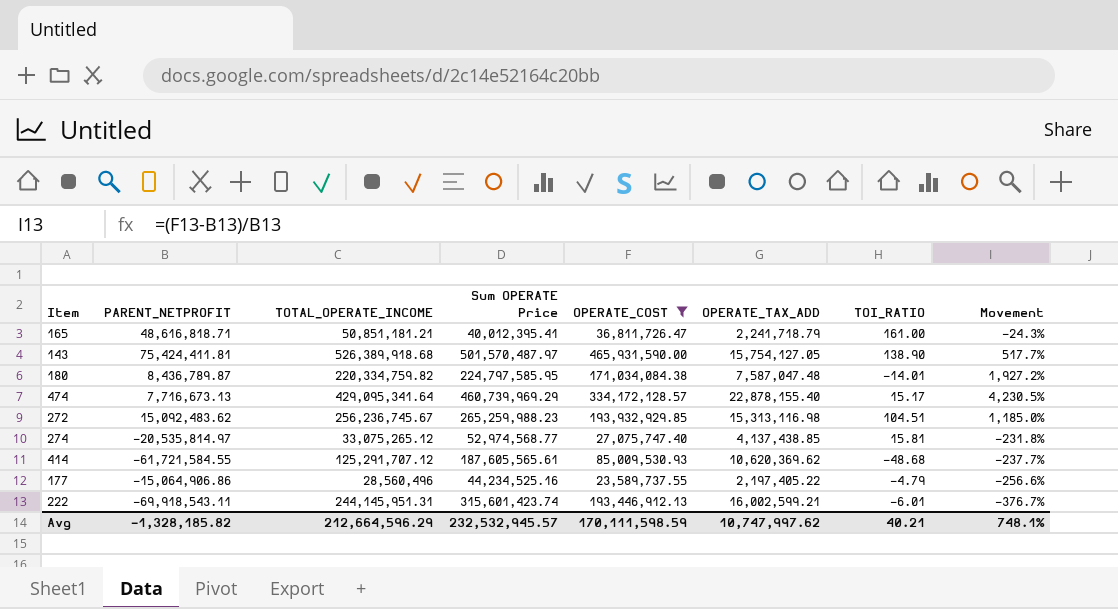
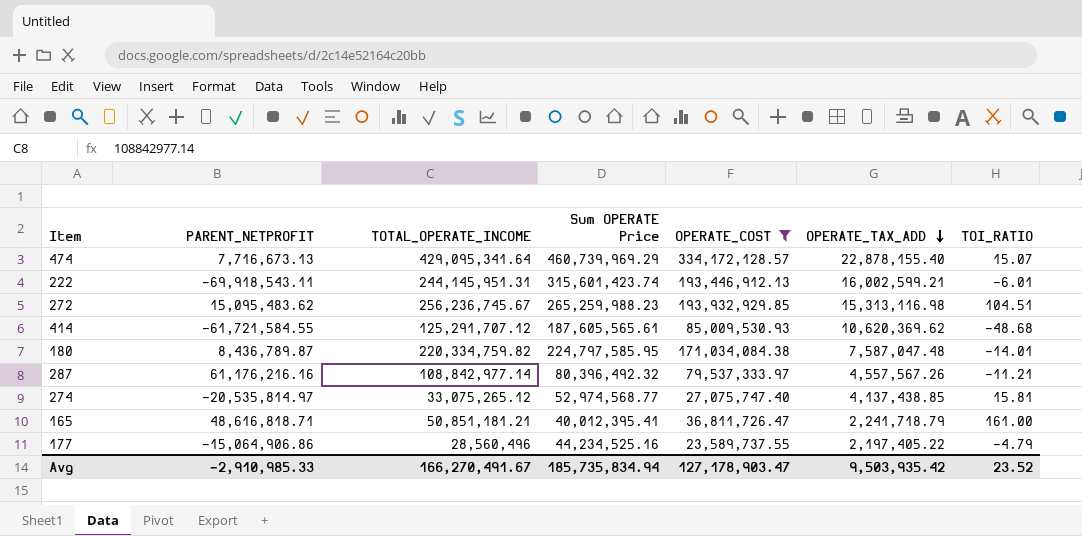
row order: none -> OPERATE_TAX_ADD descending
column Movement | formula: ([OPERATE_COST] - [PARENT_NETPROFIT]) / [PARENT_NETPROFIT] -> none
row 143: 75,424,411.81 | 526,389,918.68 | 501,570,487.97 | 465,931,590.00 | 15,754,127.05 | 138.90 | 517.7% -> none
474 | TOI_RATIO: 15.17 -> 15.07
272 | PARENT_NETPROFIT: 15,092,483.62 -> 15,095,483.62
row 287: none -> 61,176,216.16 | 108,842,977.14 | 80,396,492.32 | 79,537,333.97 | 4,557,567.26 | -11.21
Avg | PARENT_NETPROFIT: -1,328,185.82 -> -2,910,985.33
Avg | TOTAL_OPERATE_INCOME: 212,664,596.29 -> 166,270,491.67
Avg | Sum OPERATE Price: 232,532,945.57 -> 185,735,834.94
Avg | OPERATE_COST: 170,111,598.59 -> 127,178,903.47
Avg | OPERATE_TAX_ADD: 10,747,997.62 -> 9,503,935.42
Avg | TOI_RATIO: 40.21 -> 23.52

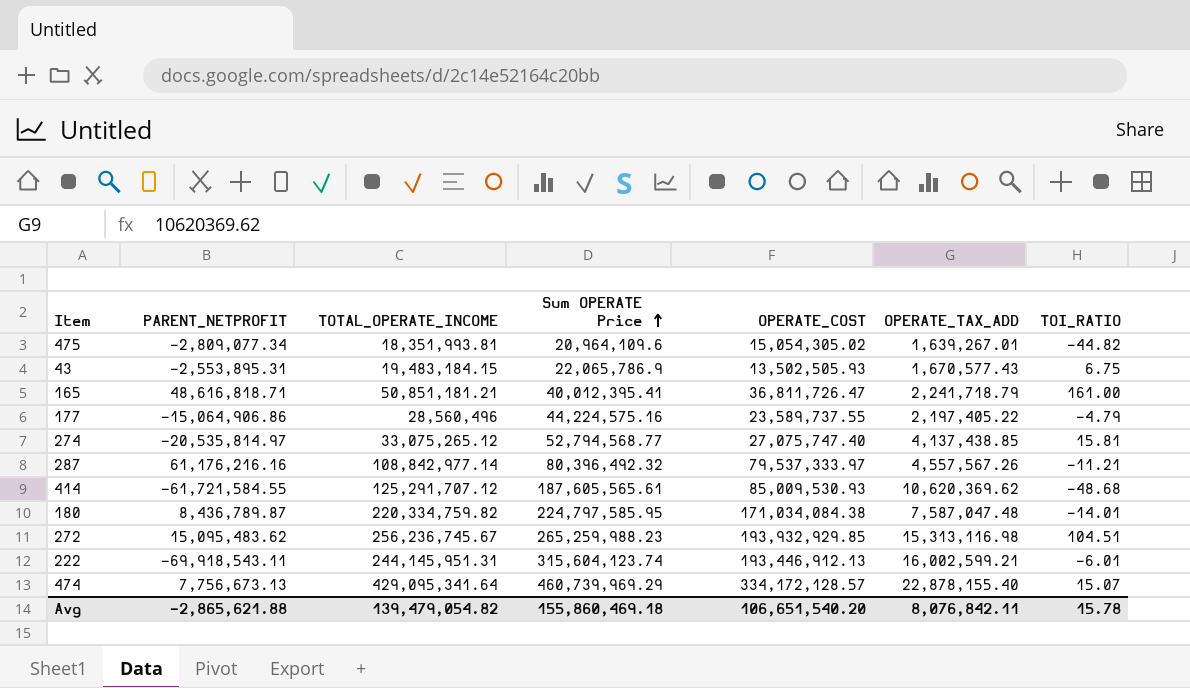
filter: OPERATE_COST >= 23,589,737.55 -> none
row order: OPERATE_TAX_ADD descending -> Sum OPERATE Price ascending
177 | Sum OPERATE Price: 44,234,525.16 -> 44,224,575.16
274 | Sum OPERATE Price: 52,974,568.77 -> 52,794,568.77
222 | Sum OPERATE Price: 315,601,423.74 -> 315,604,123.74
474 | PARENT_NETPROFIT: 7,716,673.13 -> 7,756,673.13
Avg | PARENT_NETPROFIT: -2,910,985.33 -> -2,865,621.88
Avg | TOTAL_OPERATE_INCOME: 166,270,491.67 -> 139,479,054.82
Avg | Sum OPERATE Price: 185,735,834.94 -> 155,860,469.18
Avg | OPERATE_COST: 127,178,903.47 -> 106,651,540.20
Avg | OPERATE_TAX_ADD: 9,503,935.42 -> 8,076,842.11
Avg | TOI_RATIO: 23.52 -> 15.78

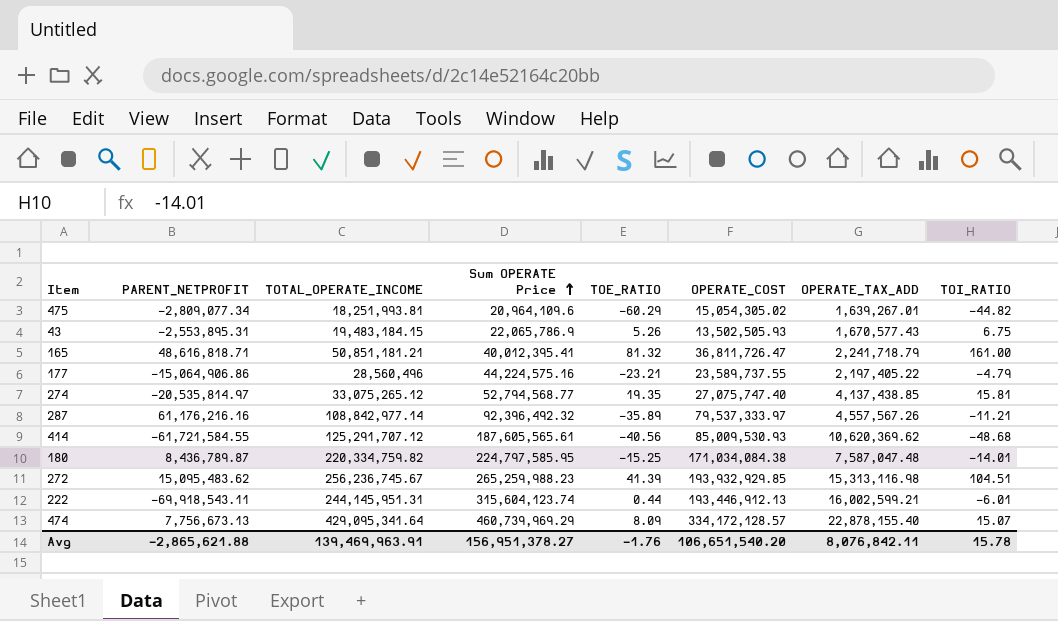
column TOE_RATIO | position: none -> 5
475 | TOTAL_OPERATE_INCOME: 18,351,993.81 -> 18,251,993.81
287 | Sum OPERATE Price: 80,396,492.32 -> 92,396,492.32
Avg | TOTAL_OPERATE_INCOME: 139,479,054.82 -> 139,469,963.91
Avg | Sum OPERATE Price: 155,860,469.18 -> 156,951,378.27

